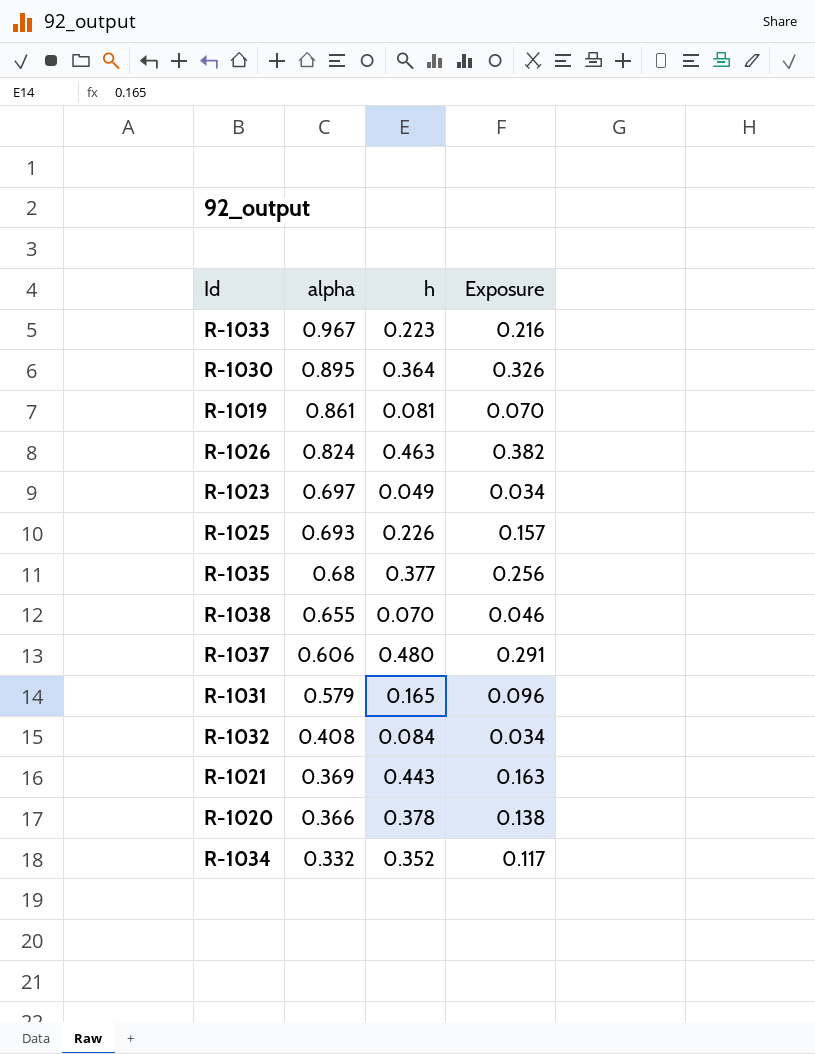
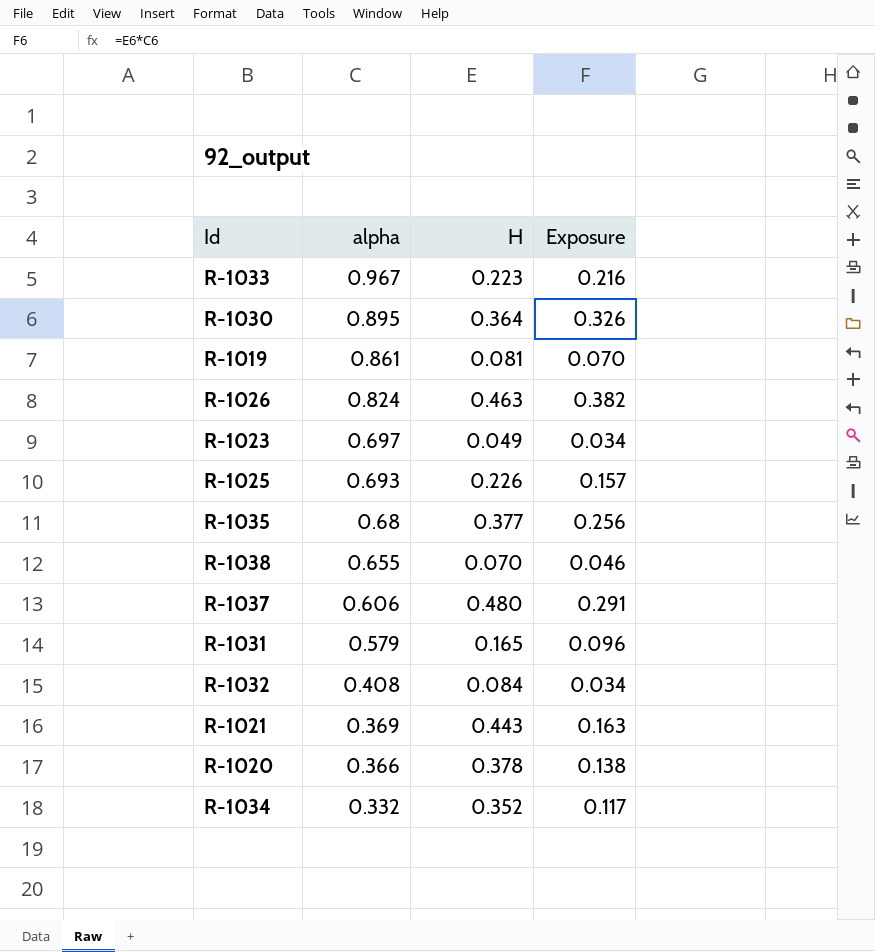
column name: h -> H

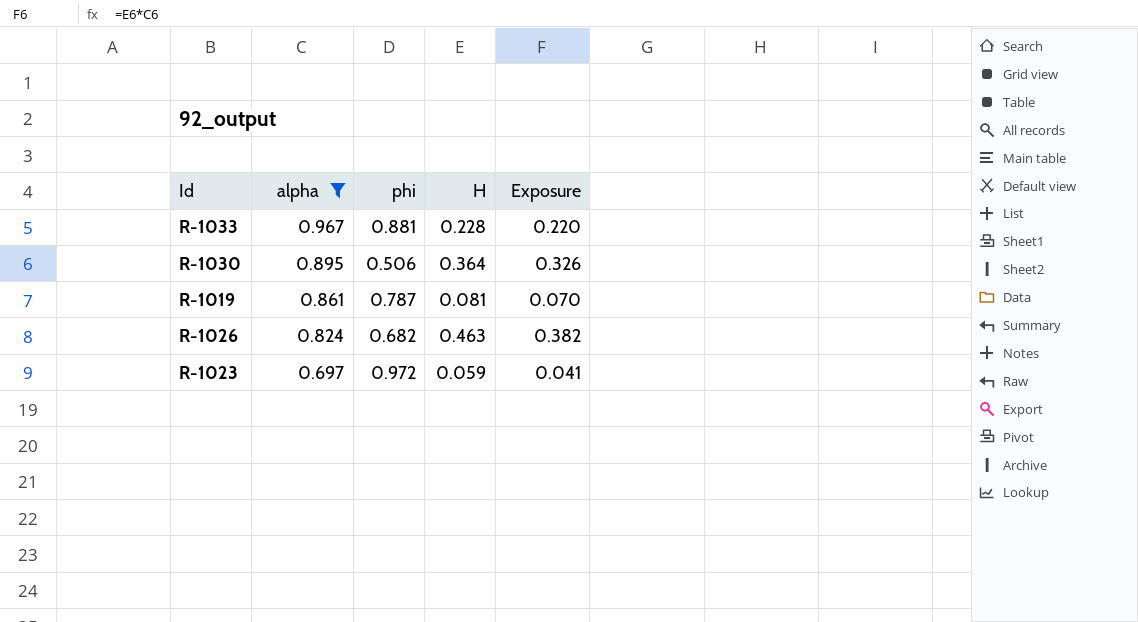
filter: none -> alpha >= 0.697
column phi | position: none -> 3
R-1033 | H: 0.223 -> 0.228
R-1033 | Exposure: 0.216 -> 0.220
R-1023 | H: 0.049 -> 0.059
R-1023 | Exposure: 0.034 -> 0.041

